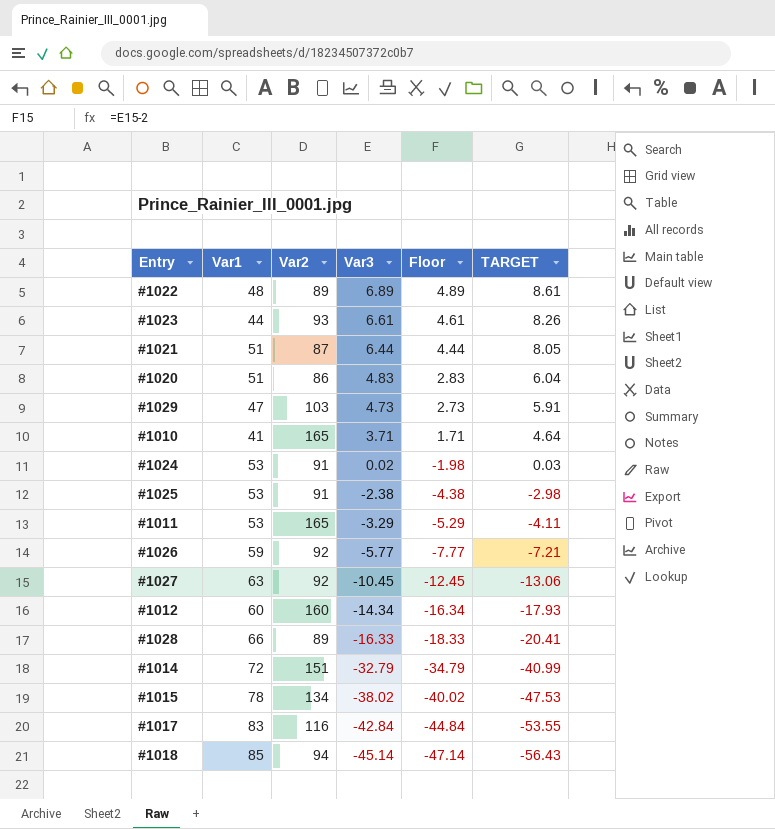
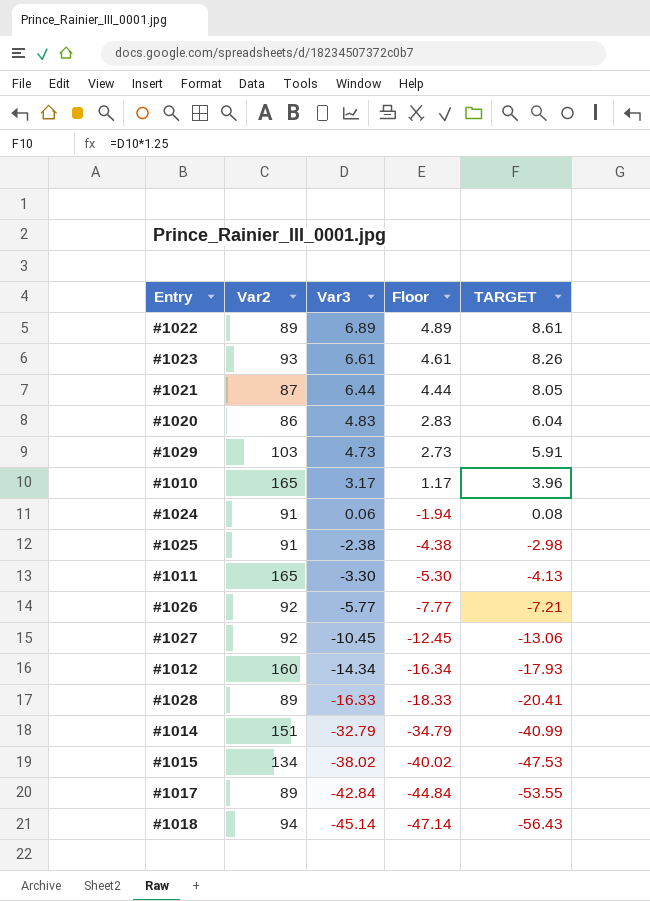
column Var1 | position: 2 -> none
#1010 | Var3: 3.71 -> 3.17
#1010 | Floor: 1.71 -> 1.17
#1010 | TARGET: 4.64 -> 3.96
#1024 | Var3: 0.02 -> 0.06
#1024 | Floor: -1.98 -> -1.94
#1024 | TARGET: 0.03 -> 0.08
#1011 | Var3: -3.29 -> -3.30
#1011 | Floor: -5.29 -> -5.30
#1011 | TARGET: -4.11 -> -4.13
#1017 | Var2: 116 -> 89

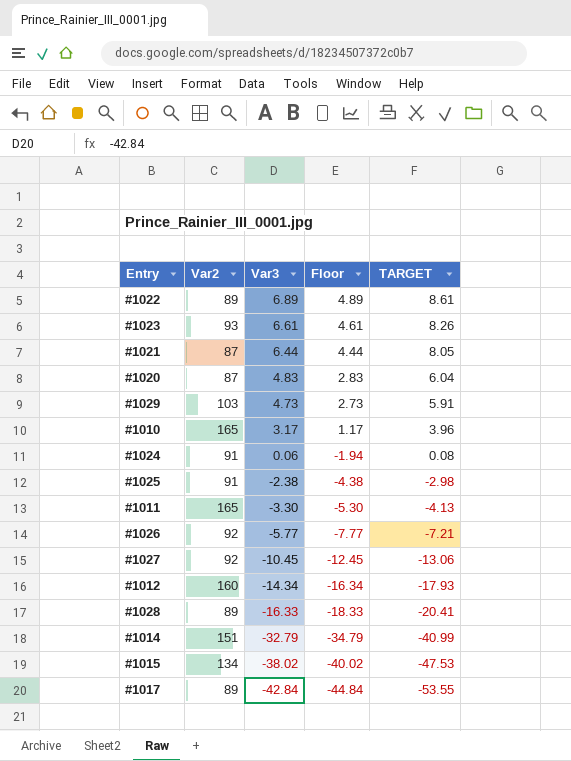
row #1018: 94 | -45.14 | -47.14 | -56.43 -> none
#1020 | Var2: 86 -> 87

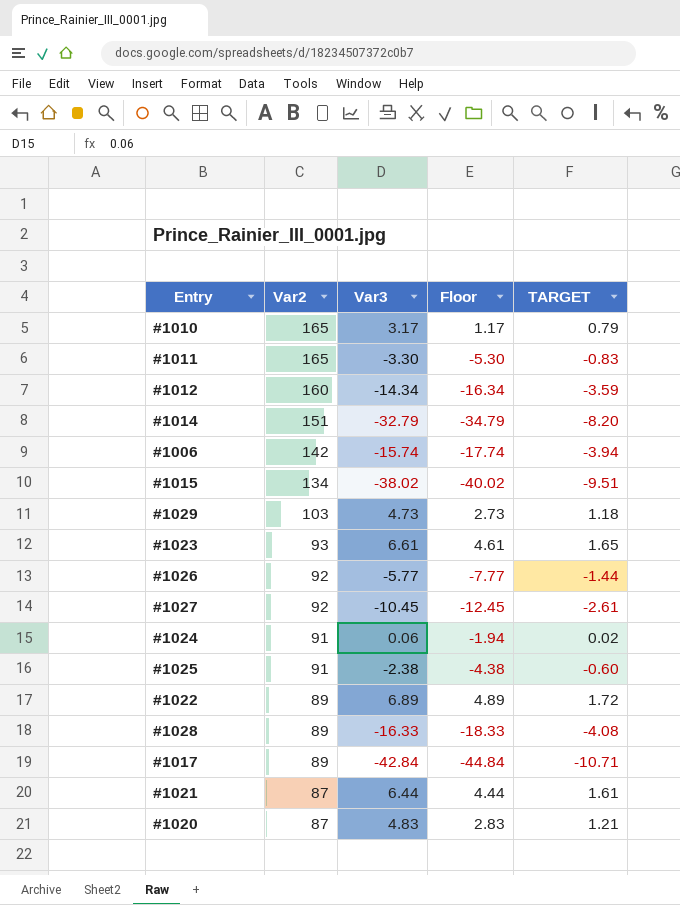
row order: Var3 descending -> Var2 descending
column TARGET | formula: [Var3] * 1.25 -> [Var3] * 0.25
row #1006: none -> 142 | -15.74 | -17.74 | -3.94

